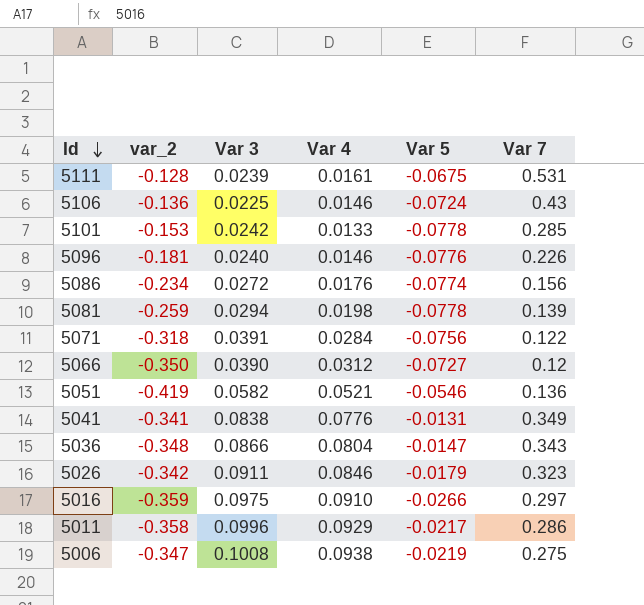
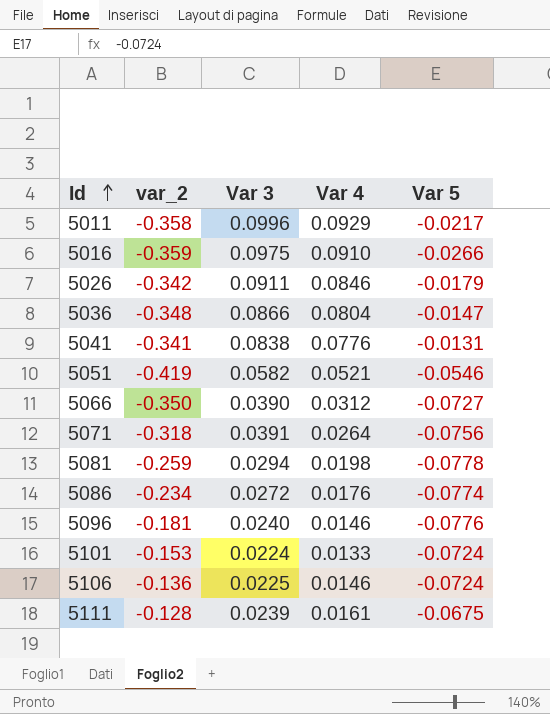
row order: Id descending -> Id ascending
column Var 7 | position: 6 -> none
row 5006: -0.347 | 0.1008 | 0.0938 | -0.0219 | 0.275 -> none
5071 | Var 4: 0.0284 -> 0.0264
5101 | Var 3: 0.0242 -> 0.0224
5101 | Var 5: -0.0778 -> -0.0724

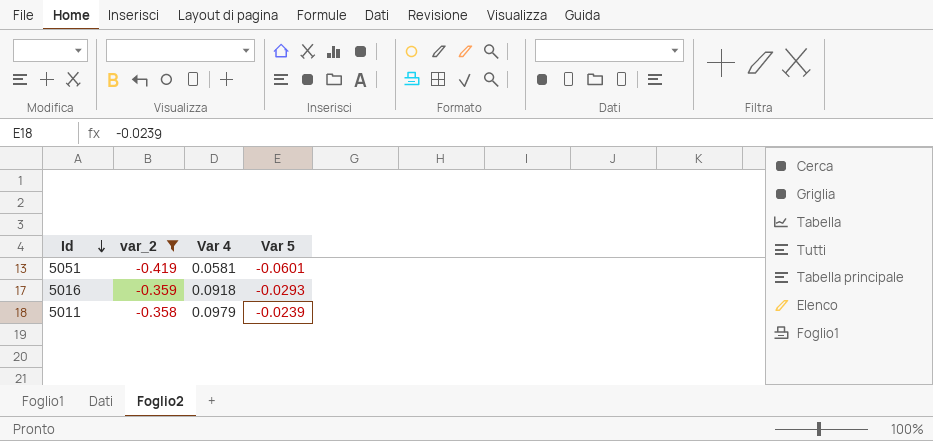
filter: none -> var_2 <= -0.358
row order: Id ascending -> Id descending
column Var 3 | position: 3 -> none
5051 | Var 4: 0.0521 -> 0.0581
5051 | Var 5: -0.0546 -> -0.0601
5016 | Var 4: 0.0910 -> 0.0918
5016 | Var 5: -0.0266 -> -0.0293
5011 | Var 4: 0.0929 -> 0.0979
5011 | Var 5: -0.0217 -> -0.0239

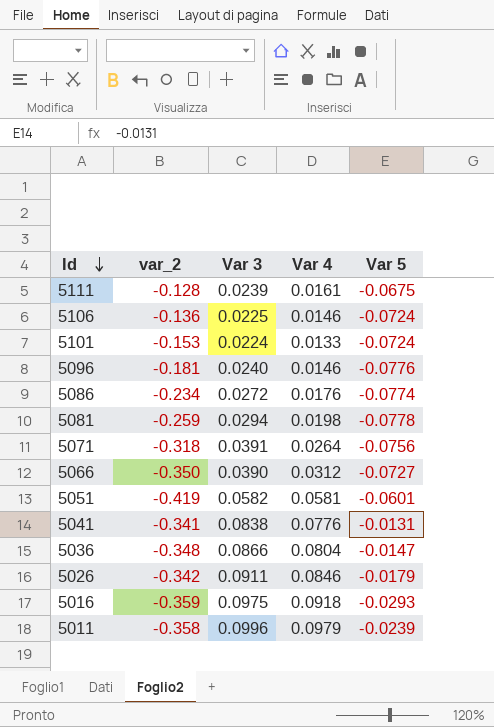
filter: var_2 <= -0.358 -> none
column Var 3 | position: none -> 3

